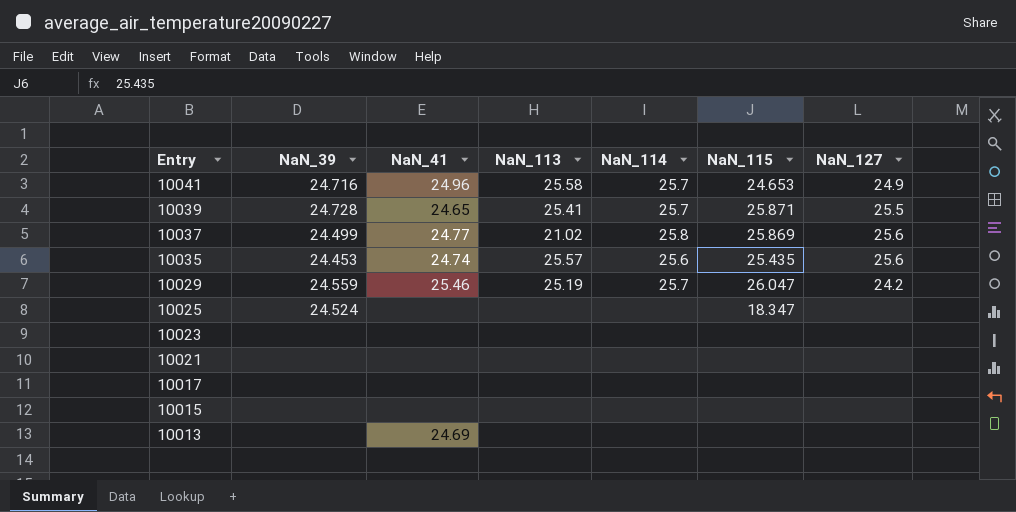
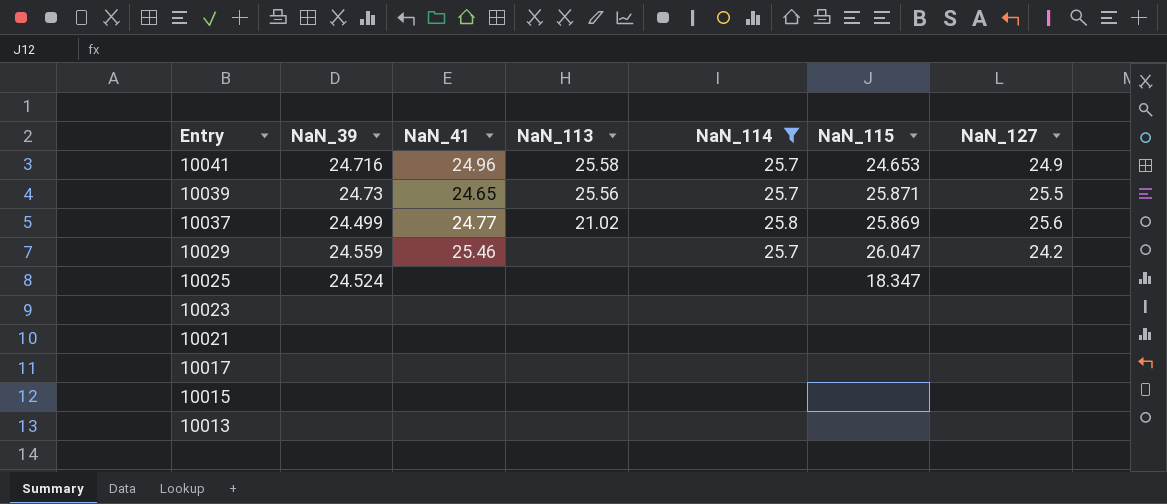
filter: none -> NaN_114 != 25.6
10039 | NaN_39: 24.728 -> 24.73
10039 | NaN_113: 25.41 -> 25.56
10029 | NaN_113: 25.19 -> none
10013 | NaN_41: 24.69 -> none

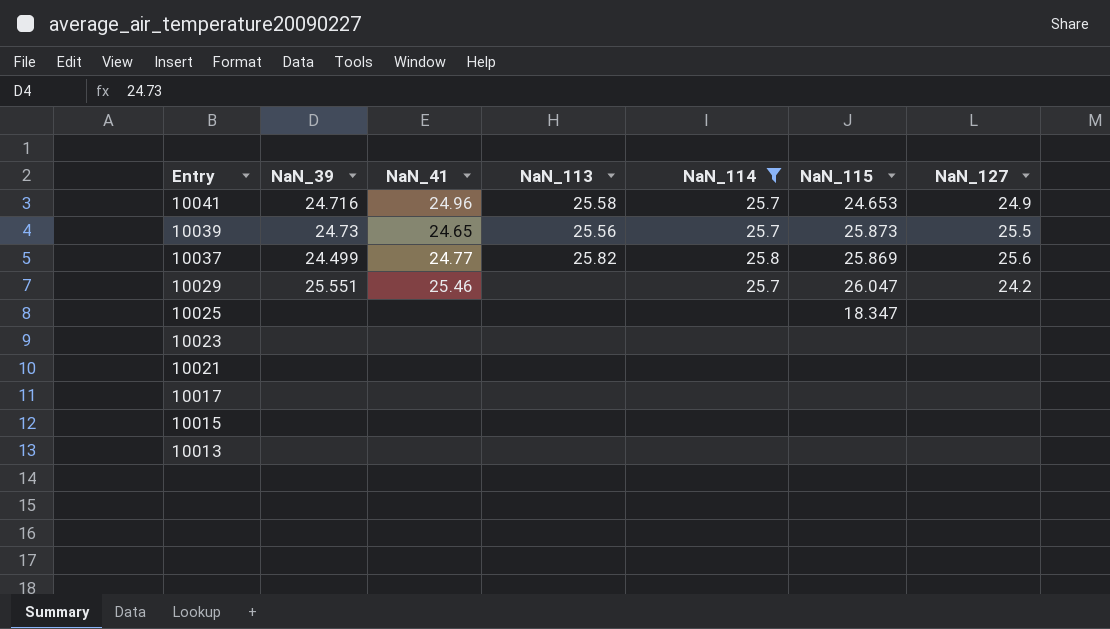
10039 | NaN_115: 25.871 -> 25.873
10037 | NaN_113: 21.02 -> 25.82
10029 | NaN_39: 24.559 -> 25.551
10025 | NaN_39: 24.524 -> none

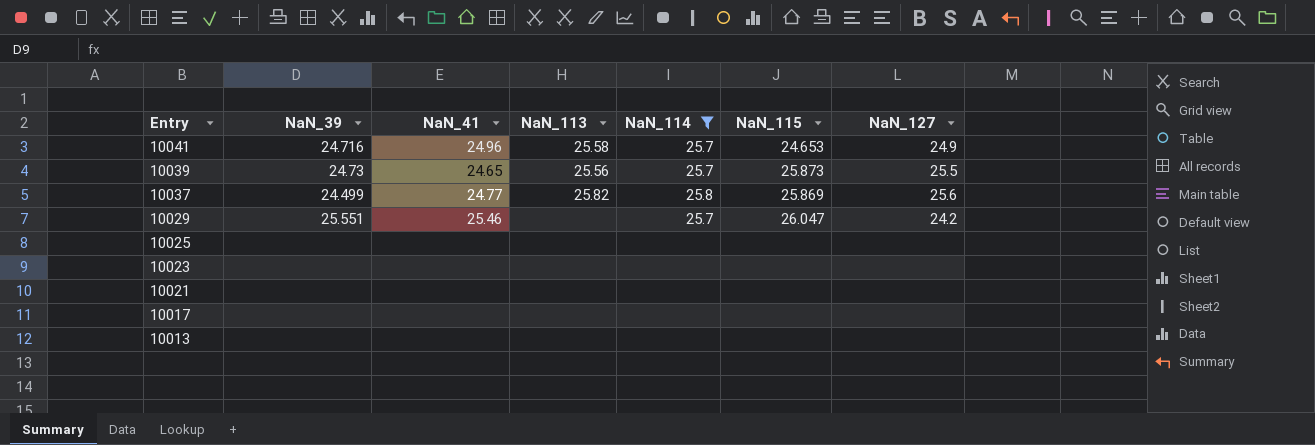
row 10015: none | none | none | none | none | none -> none
10025 | NaN_115: 18.347 -> none

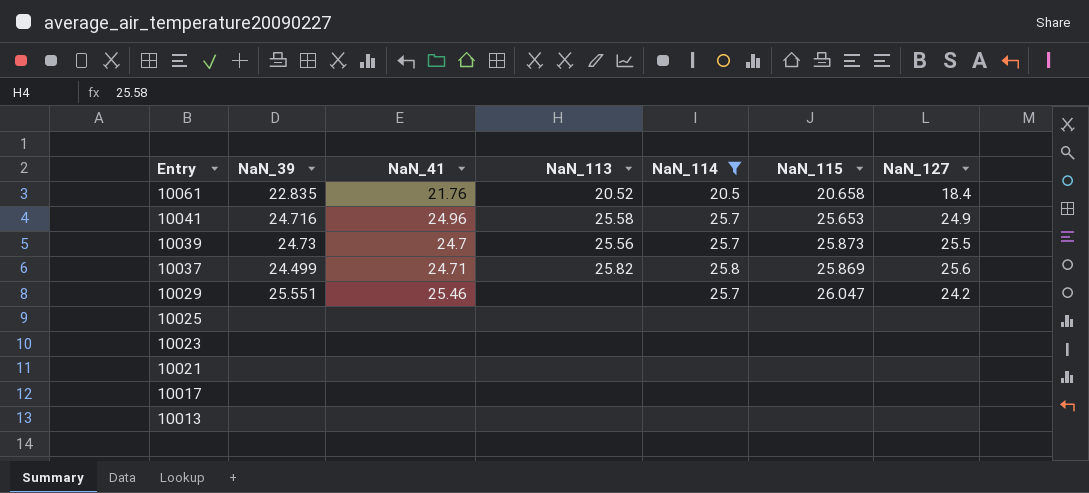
row 10061: none -> 22.835 | 21.76 | 20.52 | 20.5 | 20.658 | 18.4
10041 | NaN_115: 24.653 -> 25.653
10039 | NaN_41: 24.65 -> 24.7
10037 | NaN_41: 24.77 -> 24.71

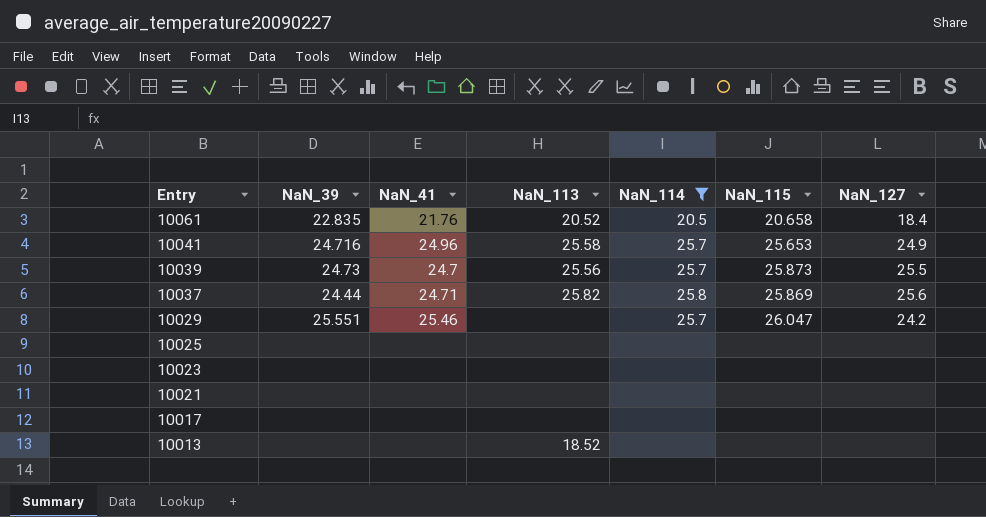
10037 | NaN_39: 24.499 -> 24.44
10013 | NaN_113: none -> 18.52

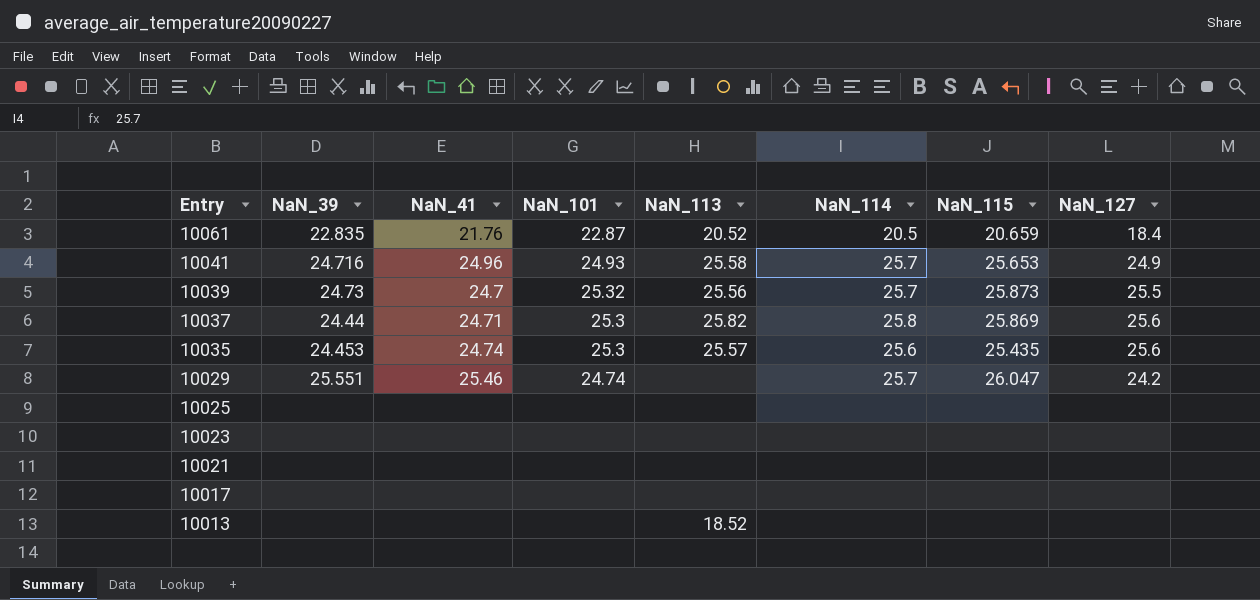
filter: NaN_114 != 25.6 -> none
column NaN_101 | position: none -> 4
10061 | NaN_115: 20.658 -> 20.659

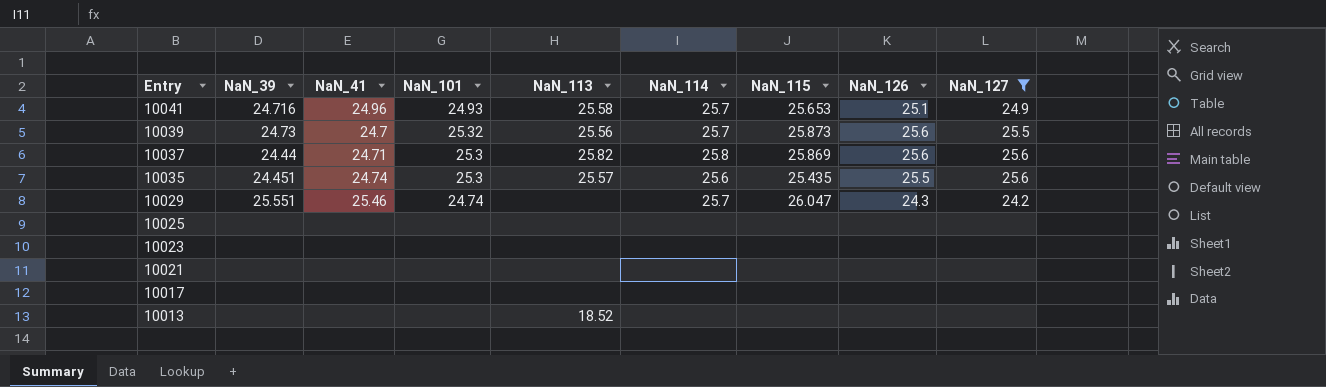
filter: none -> NaN_127 != 18.4
column NaN_126 | position: none -> 8
10035 | NaN_39: 24.453 -> 24.451

